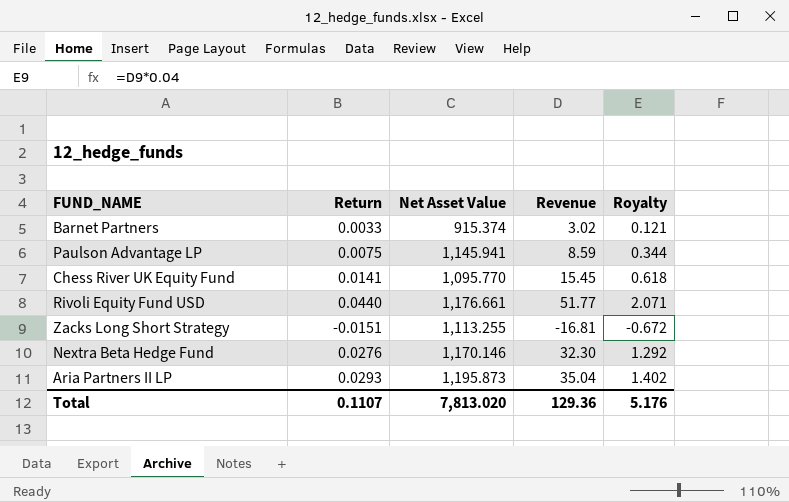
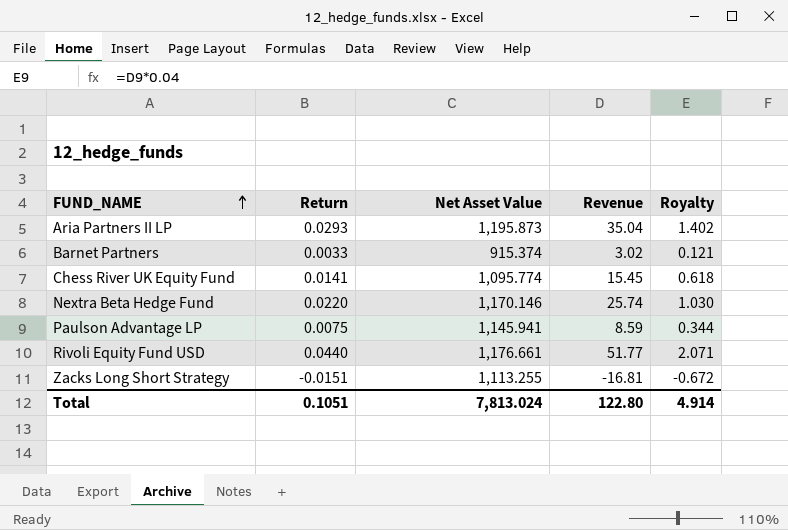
row order: none -> FUND_NAME ascending
Chess River UK Equity Fund | Net Asset Value: 1,095.770 -> 1,095.774
Nextra Beta Hedge Fund | Return: 0.0276 -> 0.0220
Nextra Beta Hedge Fund | Revenue: 32.30 -> 25.74
Nextra Beta Hedge Fund | Royalty: 1.292 -> 1.030
Total | Return: 0.1107 -> 0.1051
Total | Net Asset Value: 7,813.020 -> 7,813.024
Total | Revenue: 129.36 -> 122.80
Total | Royalty: 5.176 -> 4.914

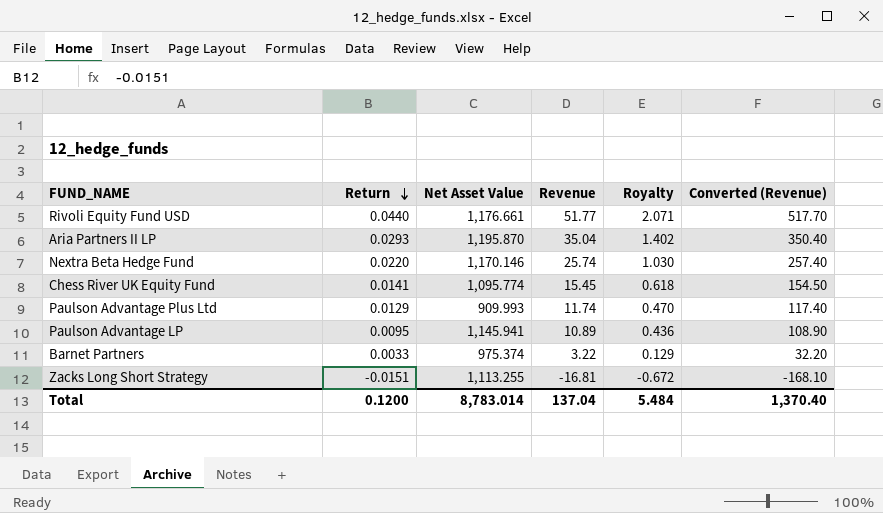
row order: FUND_NAME ascending -> Return descending
column Converted (Revenue) | formula: none -> [Revenue] * 10
Aria Partners II LP | Net Asset Value: 1,195.873 -> 1,195.870
row Paulson Advantage Plus Ltd: none -> 0.0129 | 909.993 | 11.74 | 0.470 | 117.40
Paulson Advantage LP | Return: 0.0075 -> 0.0095
Paulson Advantage LP | Revenue: 8.59 -> 10.89
Paulson Advantage LP | Royalty: 0.344 -> 0.436
Barnet Partners | Net Asset Value: 915.374 -> 975.374
Barnet Partners | Revenue: 3.02 -> 3.22
Barnet Partners | Royalty: 0.121 -> 0.129
Total | Return: 0.1051 -> 0.1200
Total | Net Asset Value: 7,813.024 -> 8,783.014
Total | Revenue: 122.80 -> 137.04
Total | Royalty: 4.914 -> 5.484

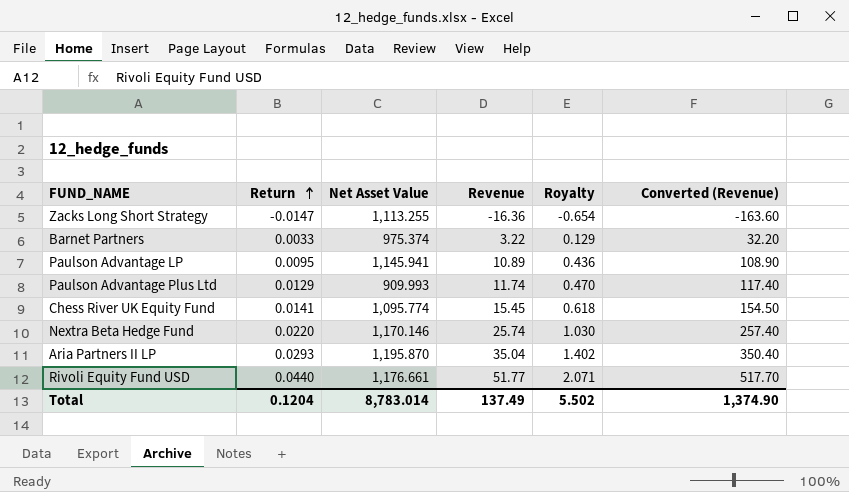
row order: Return descending -> Return ascending
Zacks Long Short Strategy | Return: -0.0151 -> -0.0147
Zacks Long Short Strategy | Revenue: -16.81 -> -16.36
Zacks Long Short Strategy | Royalty: -0.672 -> -0.654
Zacks Long Short Strategy | Converted (Revenue): -168.10 -> -163.60
Total | Return: 0.1200 -> 0.1204
Total | Revenue: 137.04 -> 137.49
Total | Royalty: 5.484 -> 5.502
Total | Converted (Revenue): 1,370.40 -> 1,374.90

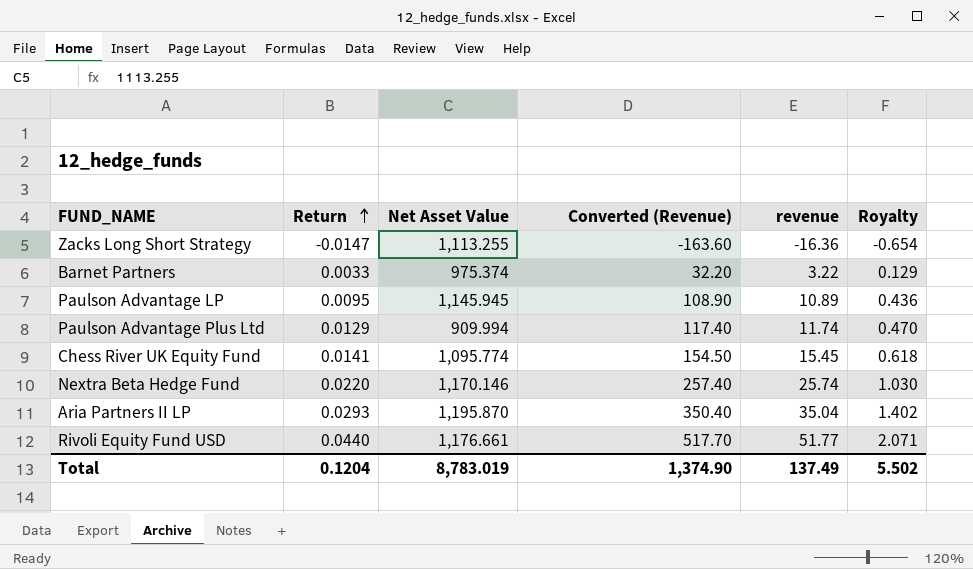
column Converted (Revenue) | position: 6 -> 4
column name: Revenue -> revenue
Paulson Advantage LP | Net Asset Value: 1,145.941 -> 1,145.945
Paulson Advantage Plus Ltd | Net Asset Value: 909.993 -> 909.994
Total | Net Asset Value: 8,783.014 -> 8,783.019

